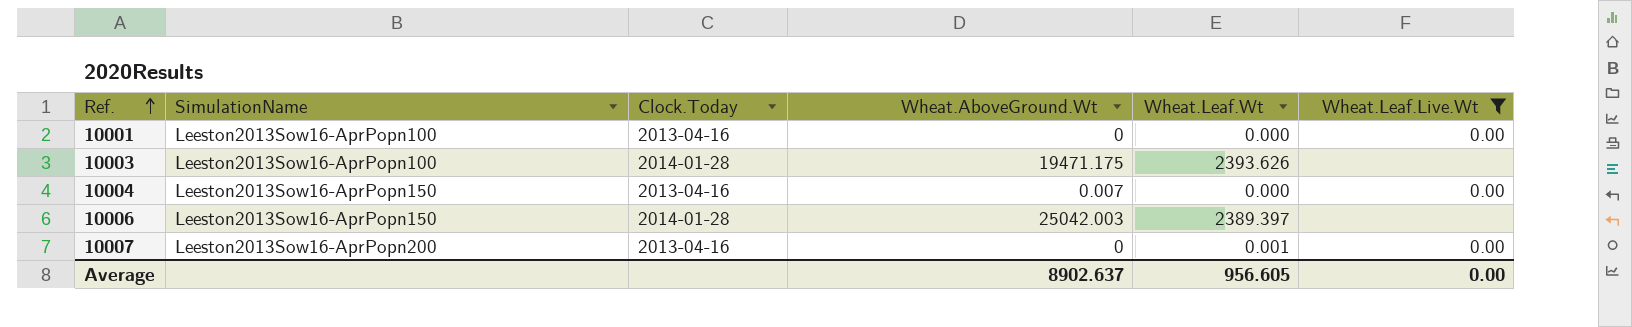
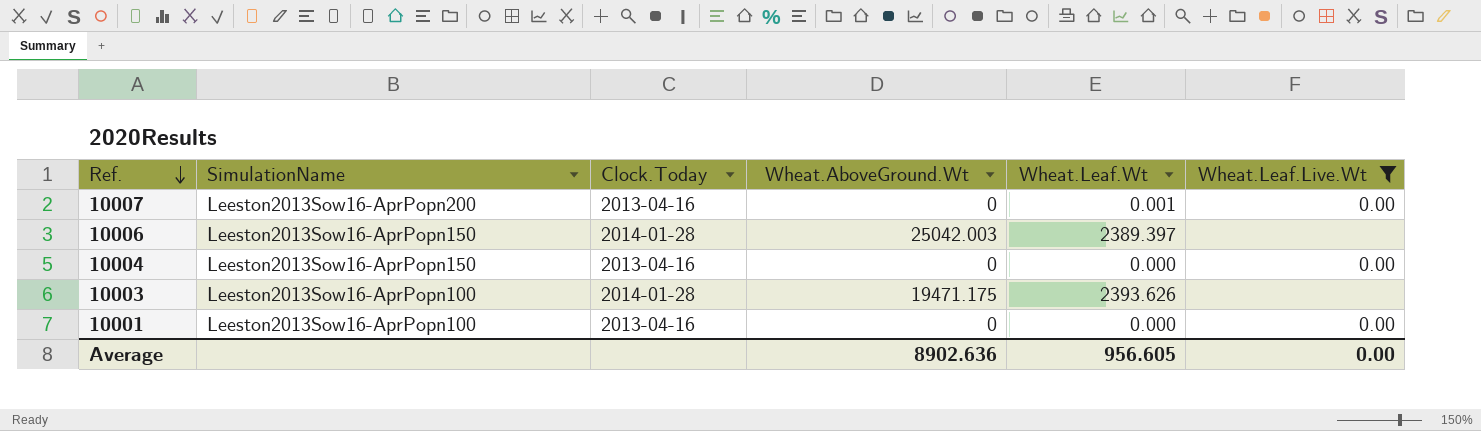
row order: Ref. ascending -> Ref. descending
10004 | Wheat.AboveGround.Wt: 0.007 -> 0
Average | Wheat.AboveGround.Wt: 8902.637 -> 8902.636

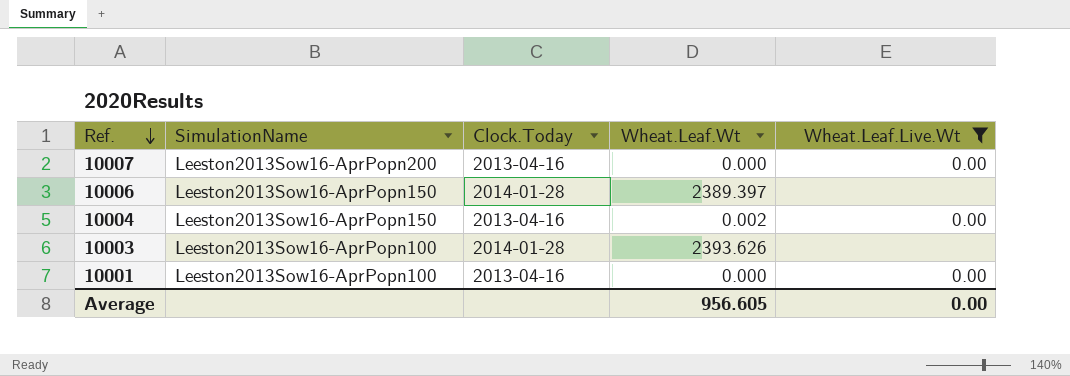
column Wheat.AboveGround.Wt | position: 4 -> none
10007 | Wheat.Leaf.Wt: 0.001 -> 0.000
10004 | Wheat.Leaf.Wt: 0.000 -> 0.002

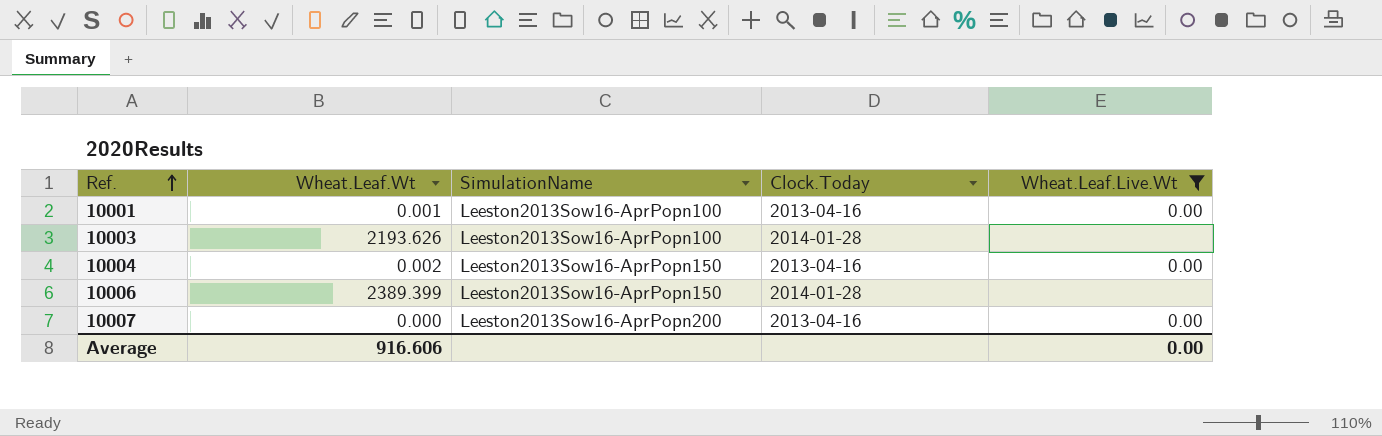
row order: Ref. descending -> Ref. ascending
column Wheat.Leaf.Wt | position: 4 -> 2
10001 | Wheat.Leaf.Wt: 0.000 -> 0.001
10003 | Wheat.Leaf.Wt: 2393.626 -> 2193.626
10006 | Wheat.Leaf.Wt: 2389.397 -> 2389.399
Average | Wheat.Leaf.Wt: 956.605 -> 916.606

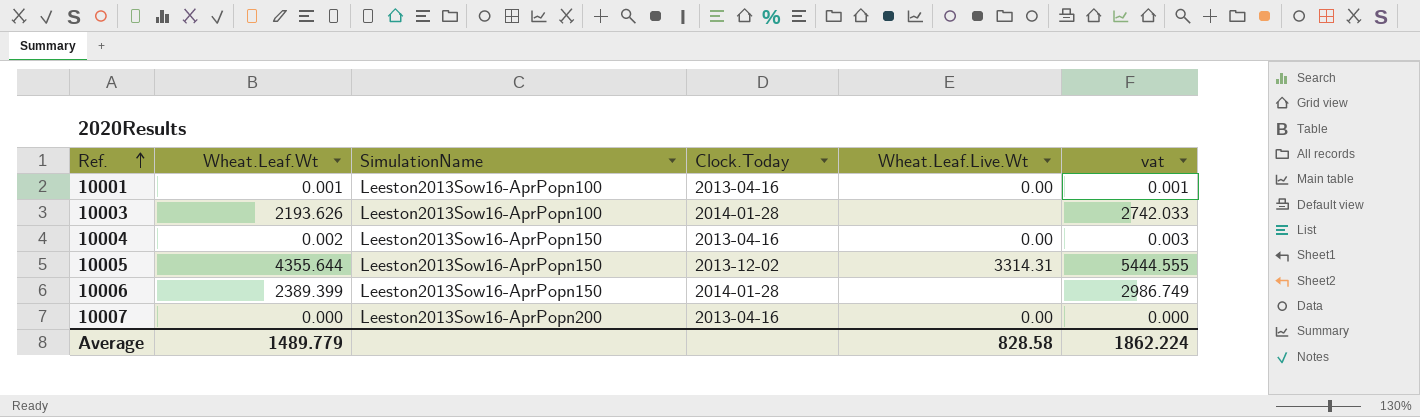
filter: Wheat.Leaf.Live.Wt != 3314.31 -> none
column vat | formula: none -> [Wheat.Leaf.Wt] * 1.25
Average | Wheat.Leaf.Wt: 916.606 -> 1489.779
Average | Wheat.Leaf.Live.Wt: 0.00 -> 828.58

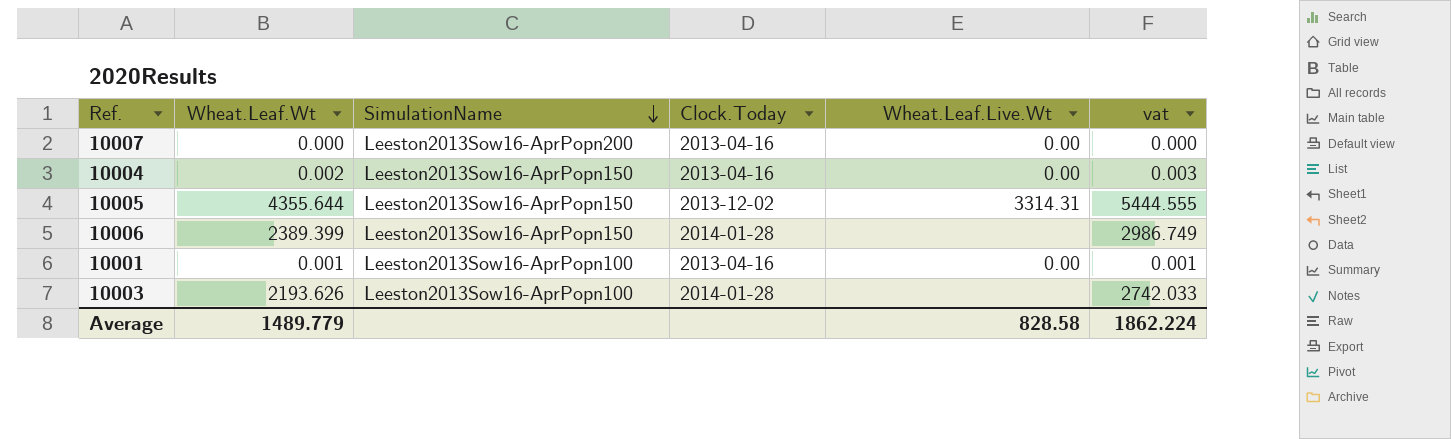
row order: Ref. ascending -> SimulationName descending

